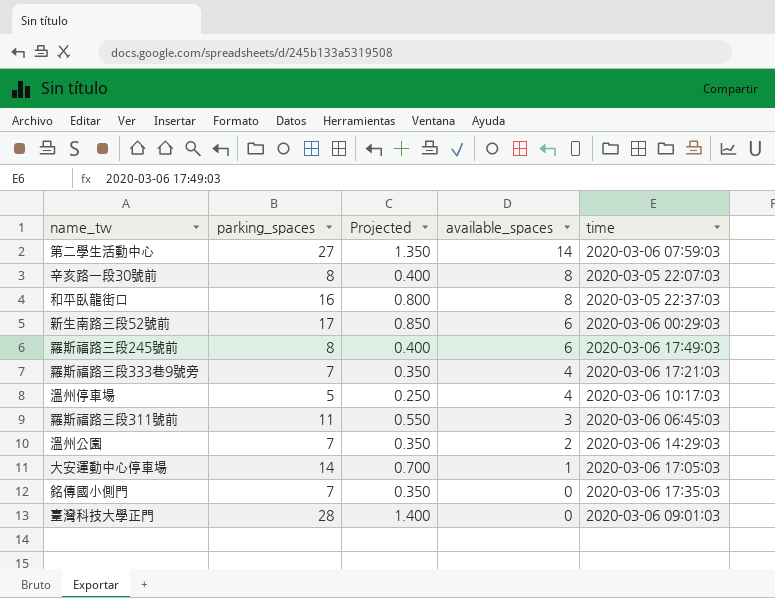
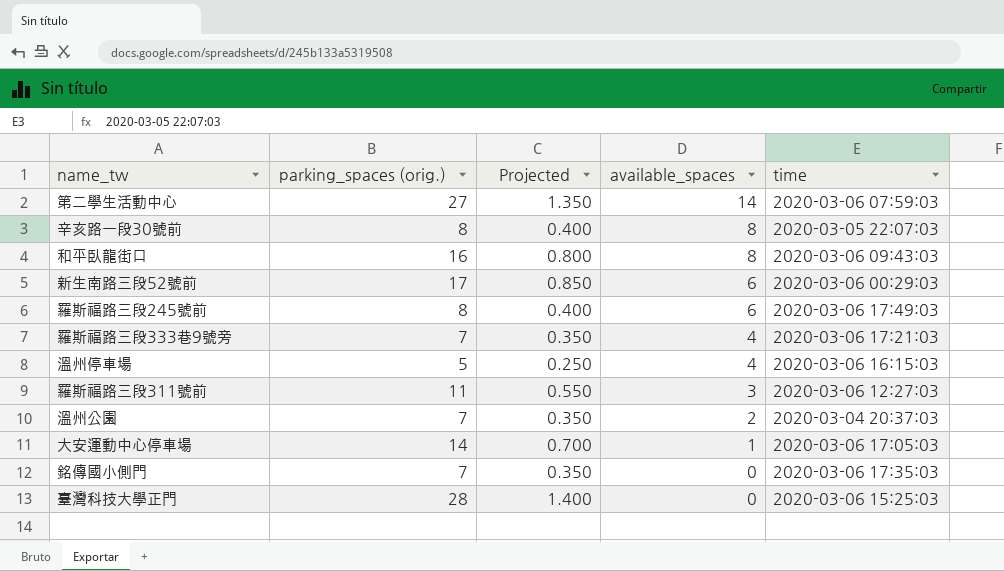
column name: parking_spaces -> parking_spaces (orig.)
和平臥龍街口 | time: 2020-03-05 22:37:03 -> 2020-03-06 09:43:03
溫州停車場 | time: 2020-03-06 10:17:03 -> 2020-03-06 16:15:03
羅斯福路三段311號前 | time: 2020-03-06 06:45:03 -> 2020-03-06 12:27:03
溫州公園 | time: 2020-03-06 14:29:03 -> 2020-03-04 20:37:03
臺灣科技大學正門 | time: 2020-03-06 09:01:03 -> 2020-03-06 15:25:03

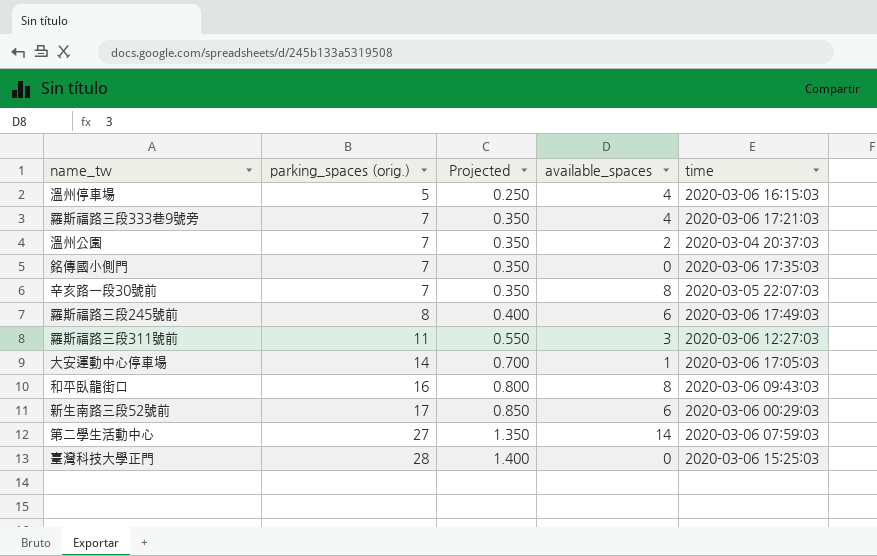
row order: available_spaces descending -> parking_spaces (orig.) ascending
辛亥路一段30號前 | parking_spaces (orig.): 8 -> 7
辛亥路一段30號前 | Projected: 0.400 -> 0.350

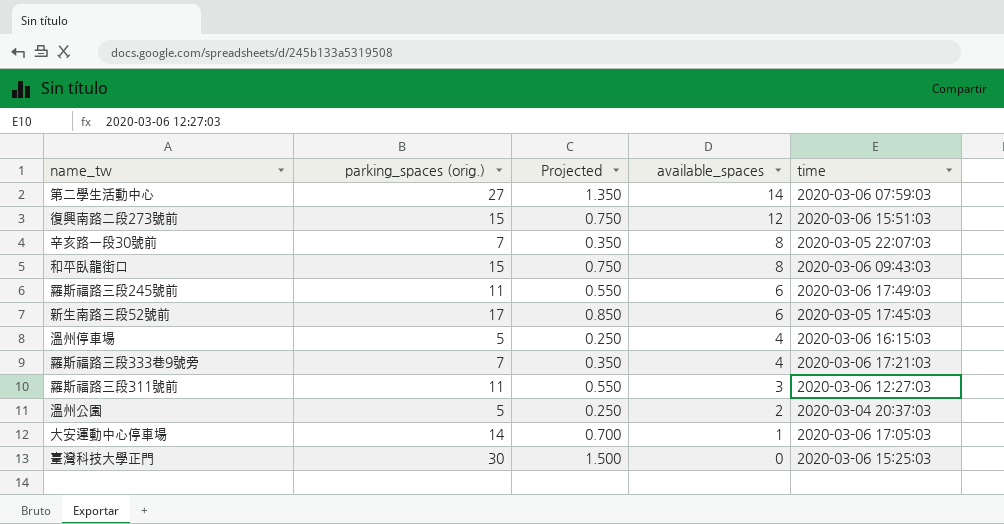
row order: parking_spaces (orig.) ascending -> available_spaces descending
row 銘傳國小側門: 7 | 0.350 | 0 | 2020-03-06 17:35:03 -> none
row 復興南路二段273號前: none -> 15 | 0.750 | 12 | 2020-03-06 15:51:03
和平臥龍街口 | parking_spaces (orig.): 16 -> 15
和平臥龍街口 | Projected: 0.800 -> 0.750
羅斯福路三段245號前 | parking_spaces (orig.): 8 -> 11
羅斯福路三段245號前 | Projected: 0.400 -> 0.550
新生南路三段52號前 | time: 2020-03-06 00:29:03 -> 2020-03-05 17:45:03
溫州公園 | parking_spaces (orig.): 7 -> 5
溫州公園 | Projected: 0.350 -> 0.250
臺灣科技大學正門 | parking_spaces (orig.): 28 -> 30
臺灣科技大學正門 | Projected: 1.400 -> 1.500

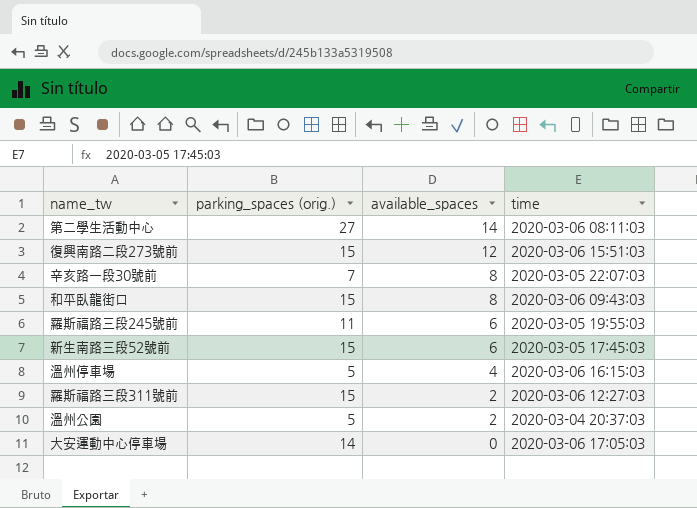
column Projected | formula: [parking_spaces (orig.)] * 0.05 -> none
row 羅斯福路三段333巷9號旁: 7 | 0.350 | 4 | 2020-03-06 17:21:03 -> none
row 臺灣科技大學正門: 30 | 1.500 | 0 | 2020-03-06 15:25:03 -> none
第二學生活動中心 | time: 2020-03-06 07:59:03 -> 2020-03-06 08:11:03
羅斯福路三段245號前 | time: 2020-03-06 17:49:03 -> 2020-03-05 19:55:03
新生南路三段52號前 | parking_spaces (orig.): 17 -> 15
羅斯福路三段311號前 | parking_spaces (orig.): 11 -> 15
羅斯福路三段311號前 | available_spaces: 3 -> 2
大安運動中心停車場 | available_spaces: 1 -> 0

